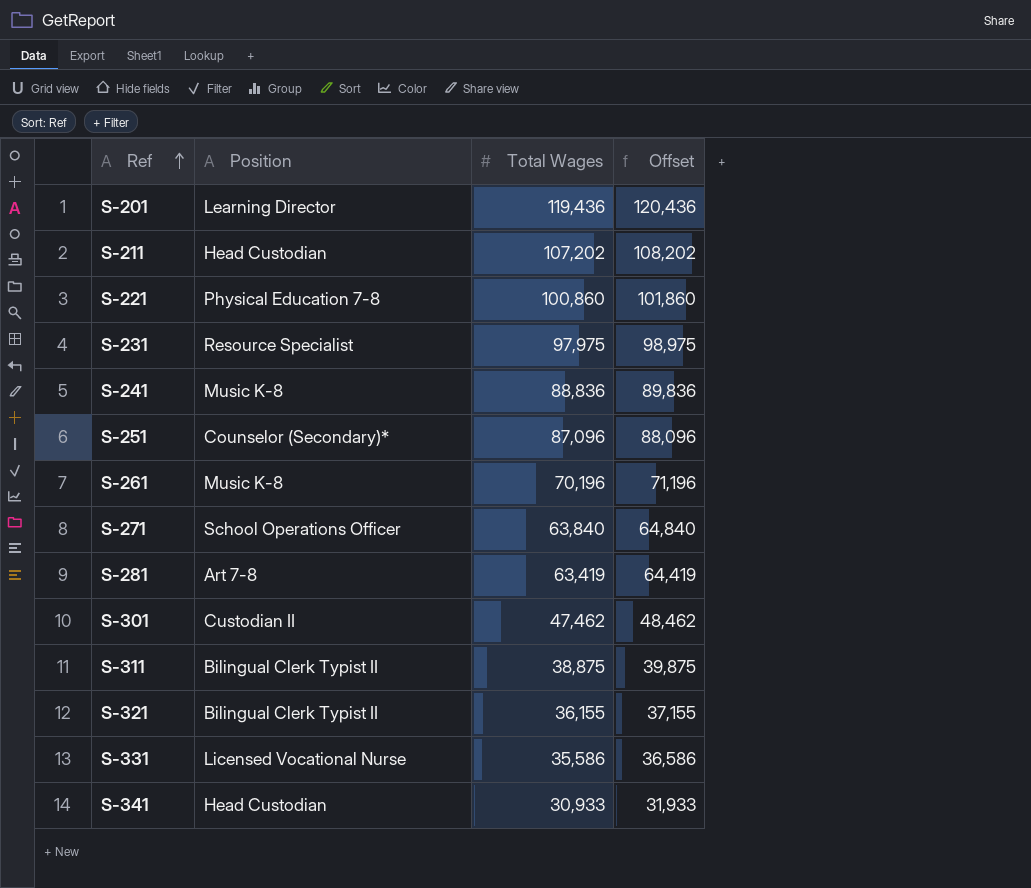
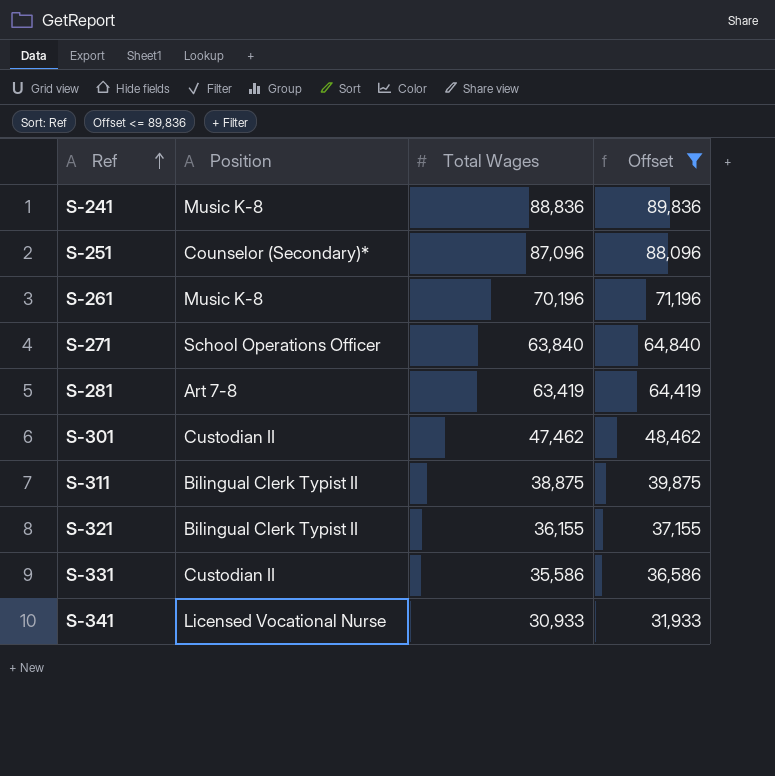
filter: none -> Offset <= 89,836
S-331 | Position: Licensed Vocational Nurse -> Custodian II
S-341 | Position: Head Custodian -> Licensed Vocational Nurse

